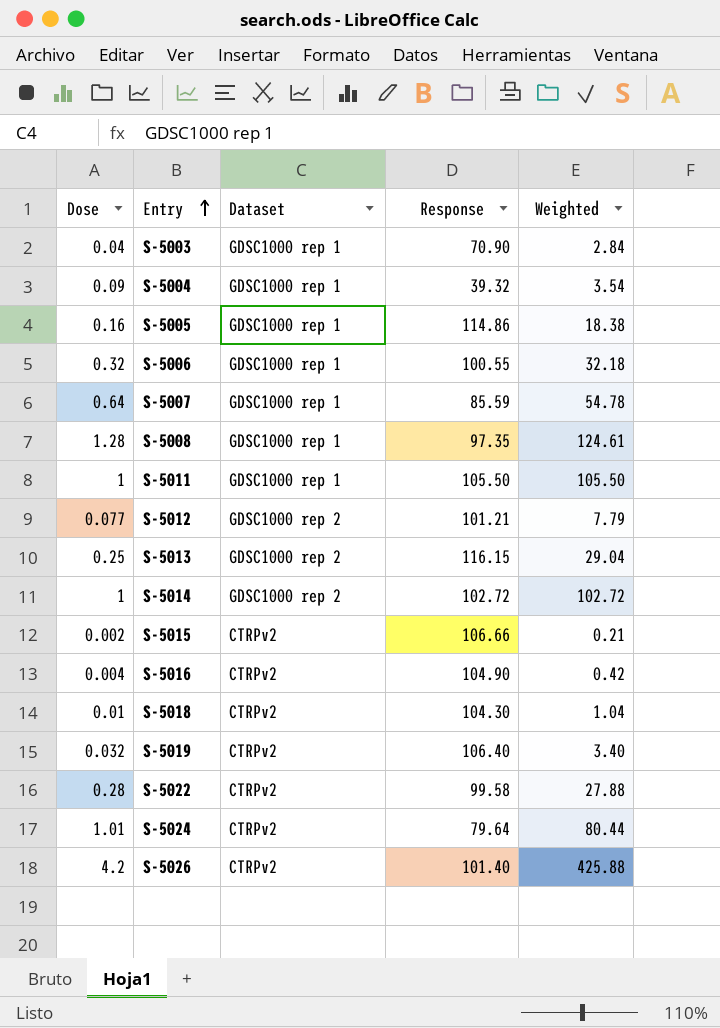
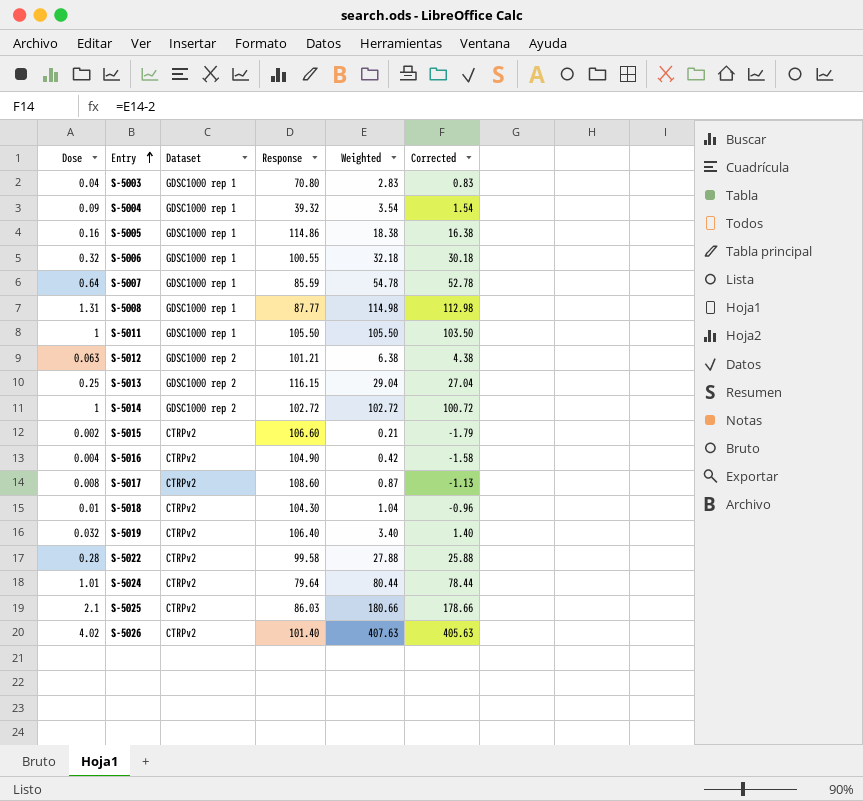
column Corrected | formula: none -> [Weighted] - 2
S-5003 | Response: 70.90 -> 70.80
S-5003 | Weighted: 2.84 -> 2.83
S-5008 | Dose: 1.28 -> 1.31
S-5008 | Response: 97.35 -> 87.77
S-5008 | Weighted: 124.61 -> 114.98
S-5012 | Dose: 0.077 -> 0.063
S-5012 | Weighted: 7.79 -> 6.38
S-5015 | Response: 106.66 -> 106.60
row S-5017: none -> 0.008 | CTRPv2 | 108.60 | 0.87 | -1.13
row S-5025: none -> 2.1 | CTRPv2 | 86.03 | 180.66 | 178.66
S-5026 | Dose: 4.2 -> 4.02
S-5026 | Weighted: 425.88 -> 407.63

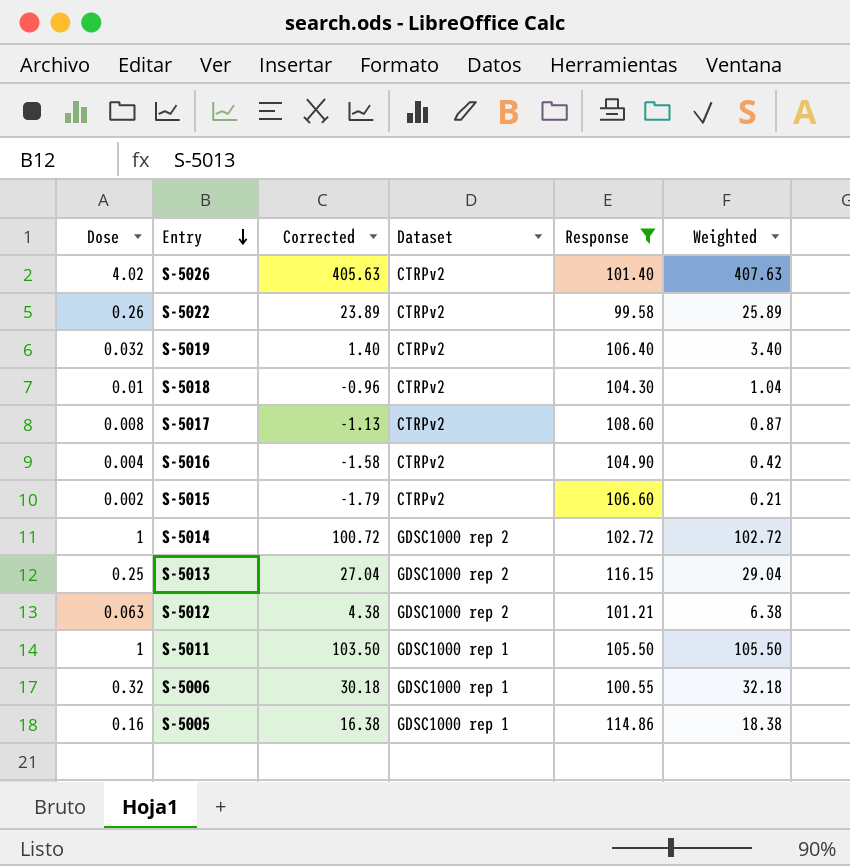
filter: none -> Response >= 99.58
row order: Entry ascending -> Entry descending
column Corrected | position: 6 -> 3
S-5022 | Dose: 0.28 -> 0.26
S-5022 | Corrected: 25.88 -> 23.89
S-5022 | Weighted: 27.88 -> 25.89

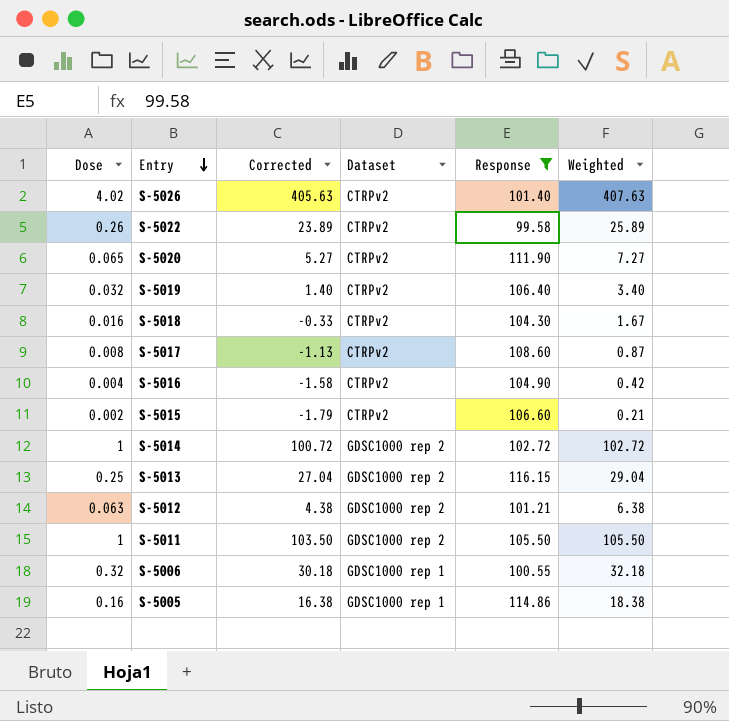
row S-5020: none -> 0.065 | 5.27 | CTRPv2 | 111.90 | 7.27
S-5018 | Dose: 0.01 -> 0.016
S-5018 | Corrected: -0.96 -> -0.33
S-5018 | Weighted: 1.04 -> 1.67
S-5011 | Dataset: GDSC1000 rep 1 -> GDSC1000 rep 2

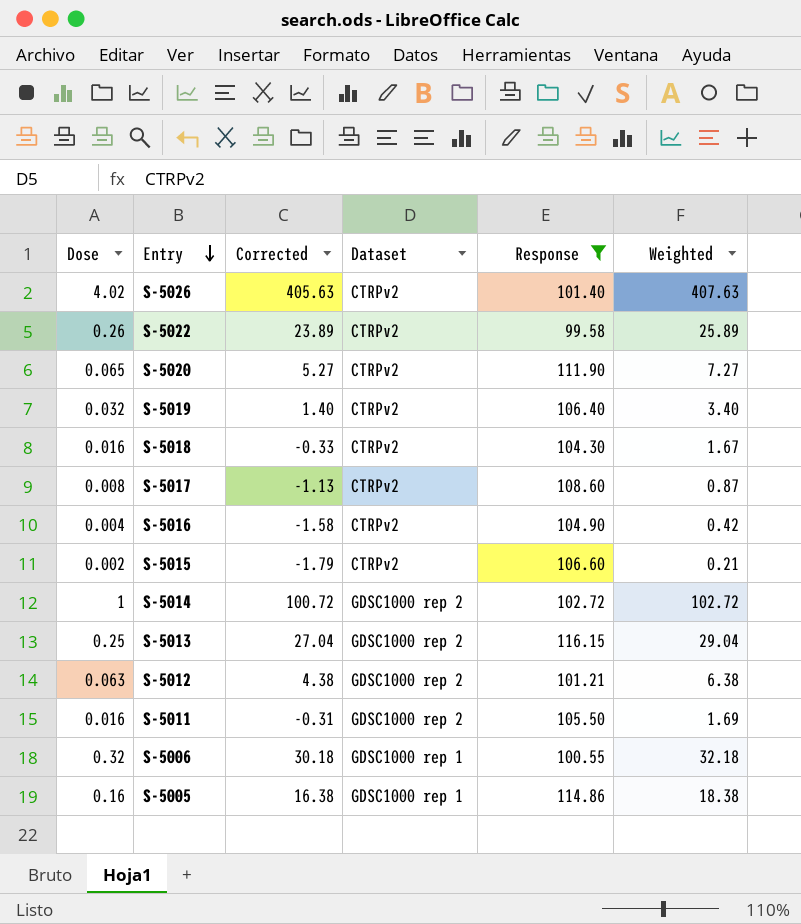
S-5011 | Dose: 1 -> 0.016
S-5011 | Corrected: 103.50 -> -0.31
S-5011 | Weighted: 105.50 -> 1.69

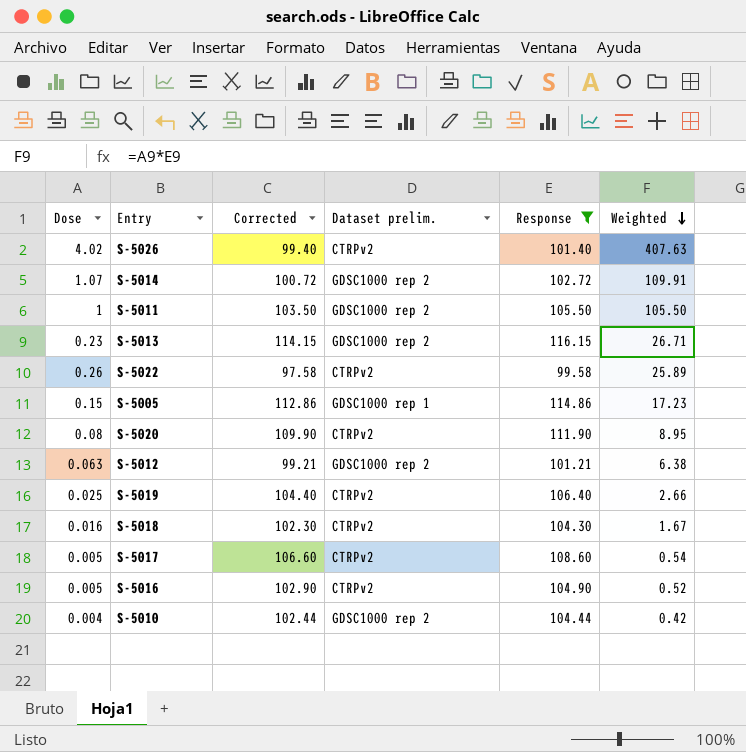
row order: Entry descending -> Weighted descending
column Corrected | formula: [Weighted] - 2 -> [Response] - 2
column name: Dataset -> Dataset prelim.
row S-5015: 0.002 | -1.79 | CTRPv2 | 106.60 | 0.21 -> none
row S-5006: 0.32 | 30.18 | GDSC1000 rep 1 | 100.55 | 32.18 -> none
S-5014 | Dose: 1 -> 1.07
S-5014 | Weighted: 102.72 -> 109.91
S-5011 | Dose: 0.016 -> 1
S-5011 | Weighted: 1.69 -> 105.50
S-5013 | Dose: 0.25 -> 0.23
S-5013 | Weighted: 29.04 -> 26.71
S-5005 | Dose: 0.16 -> 0.15
S-5005 | Weighted: 18.38 -> 17.23
S-5020 | Dose: 0.065 -> 0.08
S-5020 | Weighted: 7.27 -> 8.95
S-5019 | Dose: 0.032 -> 0.025
S-5019 | Weighted: 3.40 -> 2.66
S-5017 | Dose: 0.008 -> 0.005
S-5017 | Weighted: 0.87 -> 0.54
S-5016 | Dose: 0.004 -> 0.005
S-5016 | Weighted: 0.42 -> 0.52
row S-5010: none -> 0.004 | 102.44 | GDSC1000 rep 2 | 104.44 | 0.42

